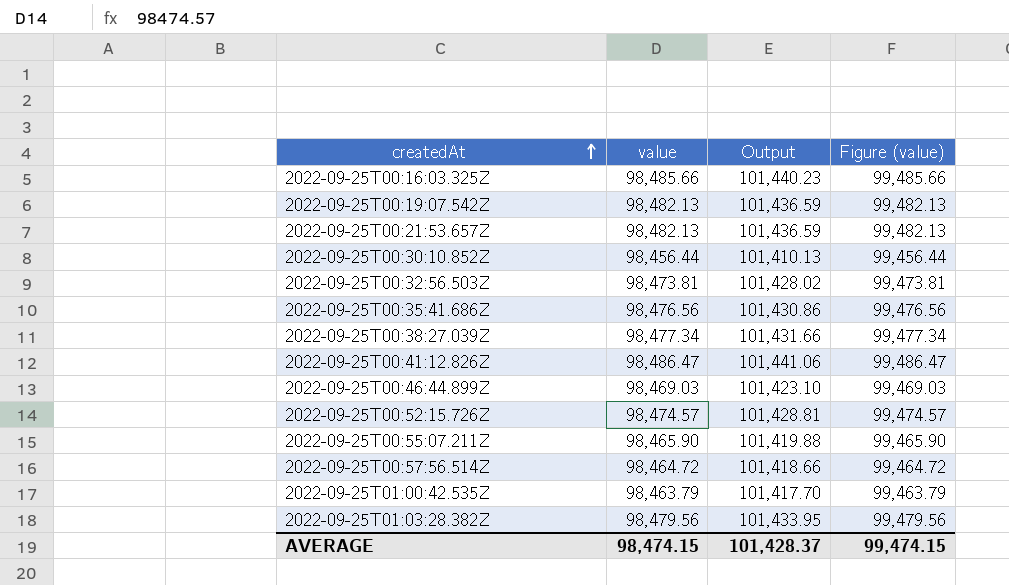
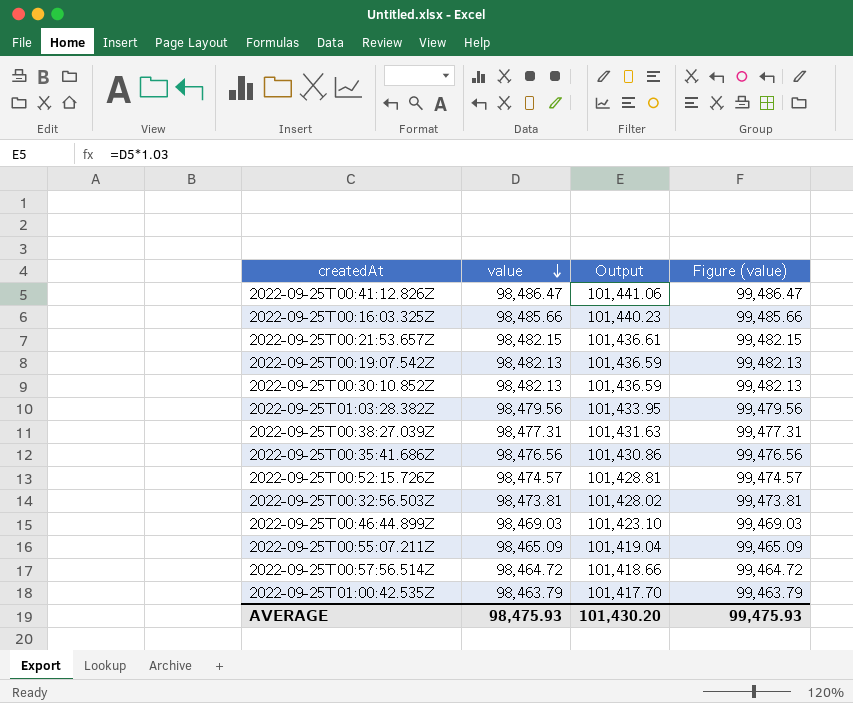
row order: createdAt ascending -> value descending
2022-09-25T00:21:53.657Z | value: 98,482.13 -> 98,482.15
2022-09-25T00:21:53.657Z | Output: 101,436.59 -> 101,436.61
2022-09-25T00:21:53.657Z | Figure (value): 99,482.13 -> 99,482.15
2022-09-25T00:30:10.852Z | value: 98,456.44 -> 98,482.13
2022-09-25T00:30:10.852Z | Output: 101,410.13 -> 101,436.59
2022-09-25T00:30:10.852Z | Figure (value): 99,456.44 -> 99,482.13
2022-09-25T00:38:27.039Z | value: 98,477.34 -> 98,477.31
2022-09-25T00:38:27.039Z | Output: 101,431.66 -> 101,431.63
2022-09-25T00:38:27.039Z | Figure (value): 99,477.34 -> 99,477.31
2022-09-25T00:55:07.211Z | value: 98,465.90 -> 98,465.09
2022-09-25T00:55:07.211Z | Output: 101,419.88 -> 101,419.04
2022-09-25T00:55:07.211Z | Figure (value): 99,465.90 -> 99,465.09
AVERAGE | value: 98,474.15 -> 98,475.93
AVERAGE | Output: 101,428.37 -> 101,430.20
AVERAGE | Figure (value): 99,474.15 -> 99,475.93

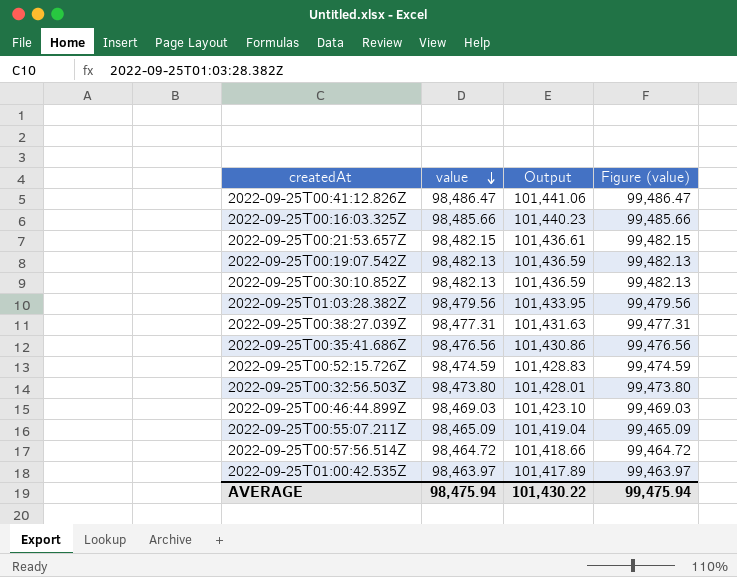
2022-09-25T00:52:15.726Z | value: 98,474.57 -> 98,474.59
2022-09-25T00:52:15.726Z | Output: 101,428.81 -> 101,428.83
2022-09-25T00:52:15.726Z | Figure (value): 99,474.57 -> 99,474.59
2022-09-25T00:32:56.503Z | value: 98,473.81 -> 98,473.80
2022-09-25T00:32:56.503Z | Output: 101,428.02 -> 101,428.01
2022-09-25T00:32:56.503Z | Figure (value): 99,473.81 -> 99,473.80
2022-09-25T01:00:42.535Z | value: 98,463.79 -> 98,463.97
2022-09-25T01:00:42.535Z | Output: 101,417.70 -> 101,417.89
2022-09-25T01:00:42.535Z | Figure (value): 99,463.79 -> 99,463.97
AVERAGE | value: 98,475.93 -> 98,475.94
AVERAGE | Output: 101,430.20 -> 101,430.22
AVERAGE | Figure (value): 99,475.93 -> 99,475.94

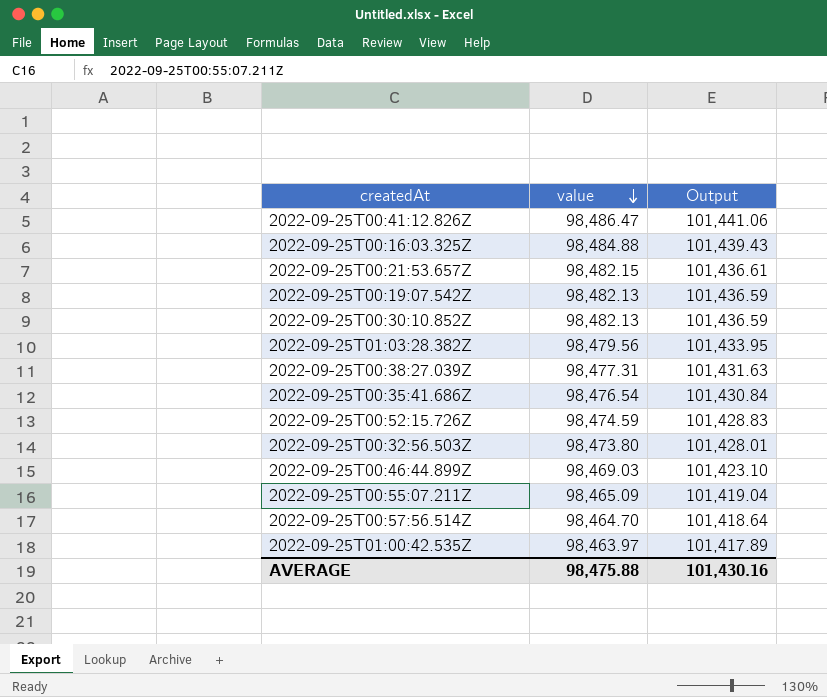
column Figure (value) | formula: [value] + 1000 -> none
2022-09-25T00:16:03.325Z | value: 98,485.66 -> 98,484.88
2022-09-25T00:16:03.325Z | Output: 101,440.23 -> 101,439.43
2022-09-25T00:35:41.686Z | value: 98,476.56 -> 98,476.54
2022-09-25T00:35:41.686Z | Output: 101,430.86 -> 101,430.84
2022-09-25T00:57:56.514Z | value: 98,464.72 -> 98,464.70
2022-09-25T00:57:56.514Z | Output: 101,418.66 -> 101,418.64
AVERAGE | value: 98,475.94 -> 98,475.88
AVERAGE | Output: 101,430.22 -> 101,430.16

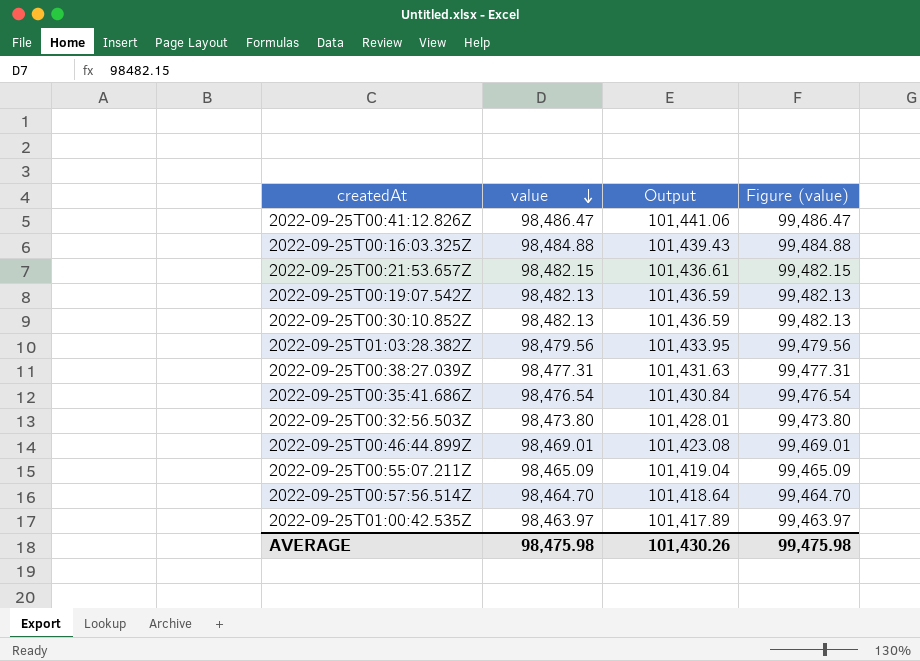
column Figure (value) | formula: none -> [value] + 1000
row 2022-09-25T00:52:15.726Z: 98,474.59 | 101,428.83 -> none
2022-09-25T00:46:44.899Z | value: 98,469.03 -> 98,469.01
2022-09-25T00:46:44.899Z | Output: 101,423.10 -> 101,423.08
AVERAGE | value: 98,475.88 -> 98,475.98
AVERAGE | Output: 101,430.16 -> 101,430.26

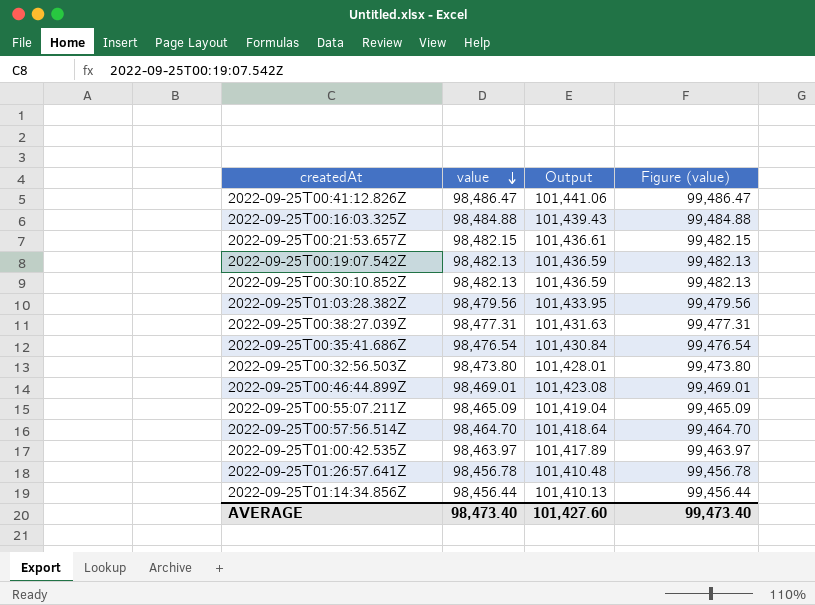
row 2022-09-25T01:26:57.641Z: none -> 98,456.78 | 101,410.48 | 99,456.78
row 2022-09-25T01:14:34.856Z: none -> 98,456.44 | 101,410.13 | 99,456.44
AVERAGE | value: 98,475.98 -> 98,473.40
AVERAGE | Output: 101,430.26 -> 101,427.60
AVERAGE | Figure (value): 99,475.98 -> 99,473.40

